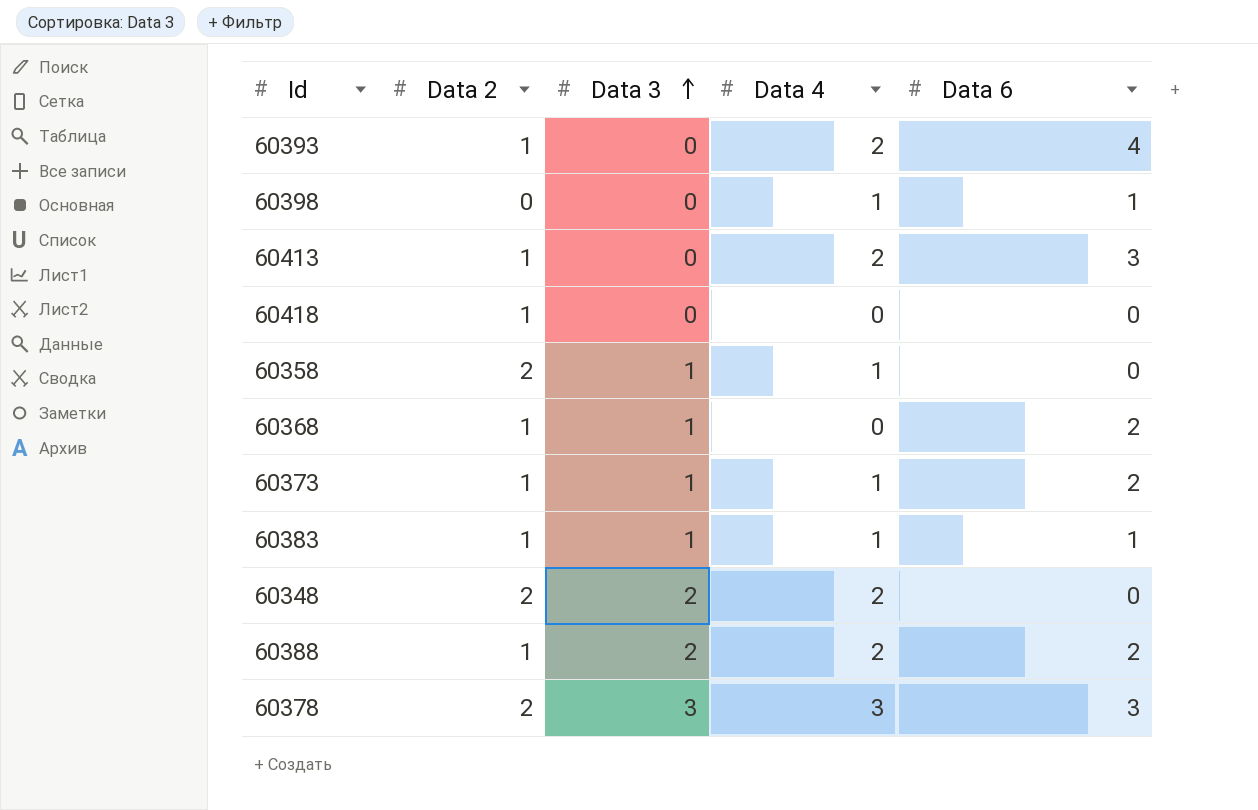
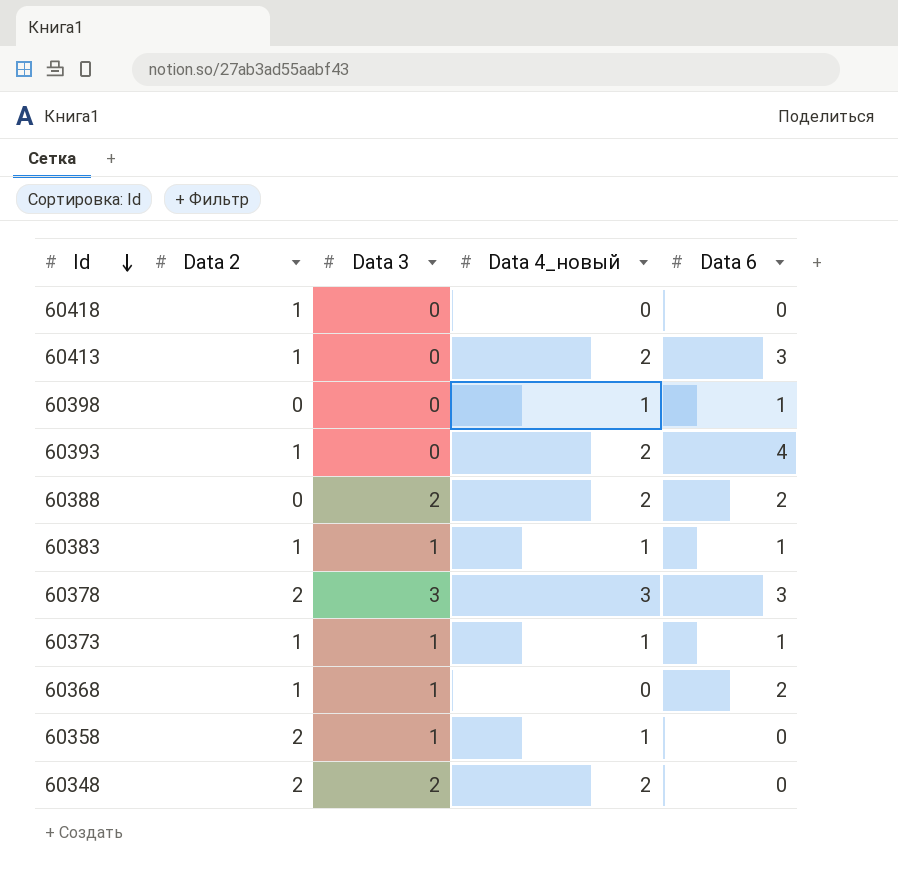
row order: Data 3 ascending -> Id descending
column name: Data 4 -> Data 4_новый
60388 | Data 2: 1 -> 0
60373 | Data 6: 2 -> 1

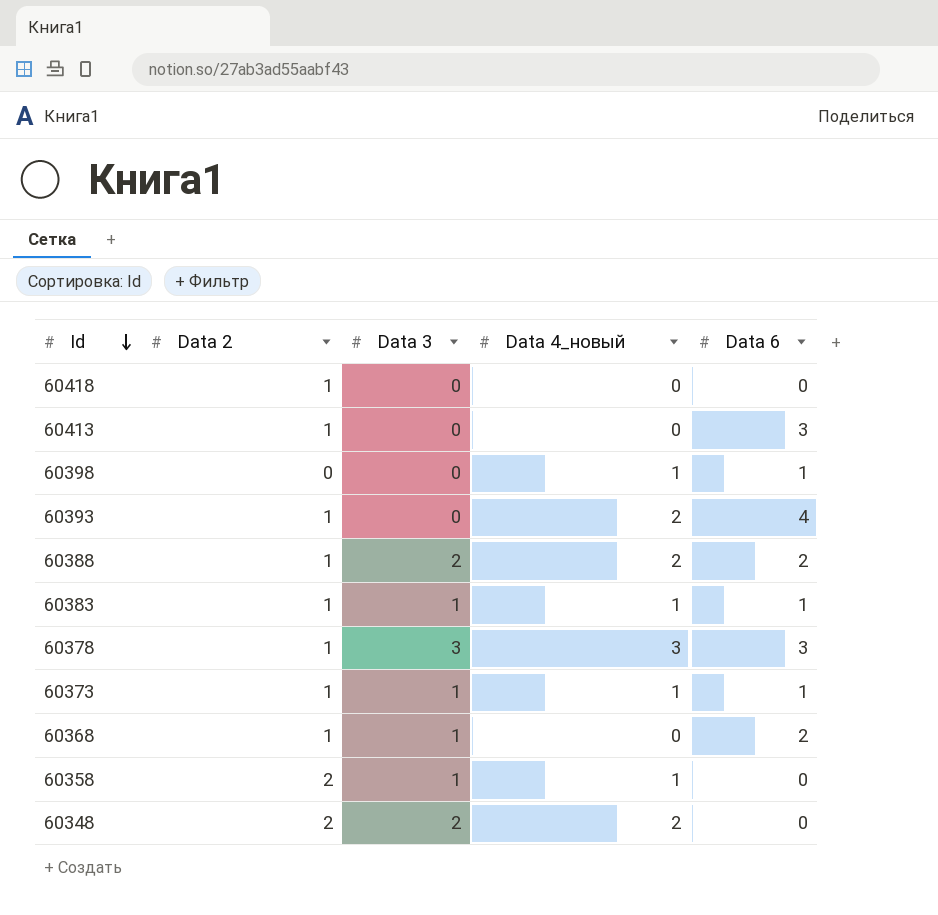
60413 | Data 4_новый: 2 -> 0
60388 | Data 2: 0 -> 1
60378 | Data 2: 2 -> 1

